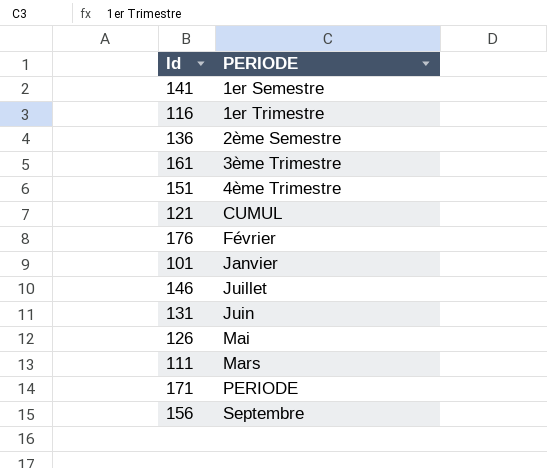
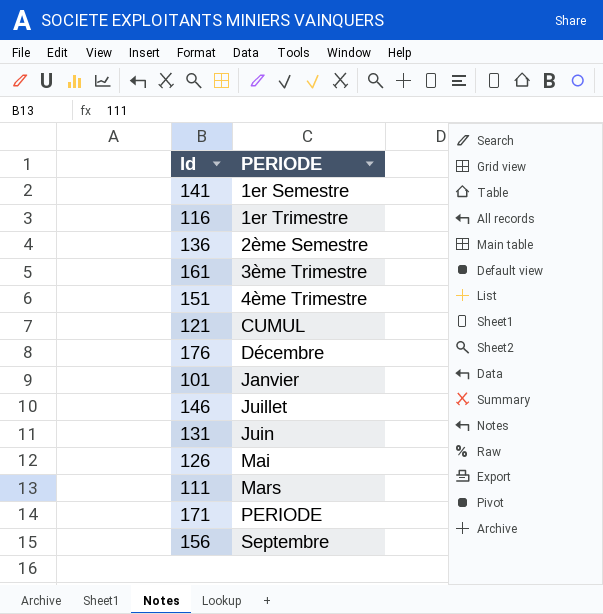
176 | PERIODE: Février -> Décembre

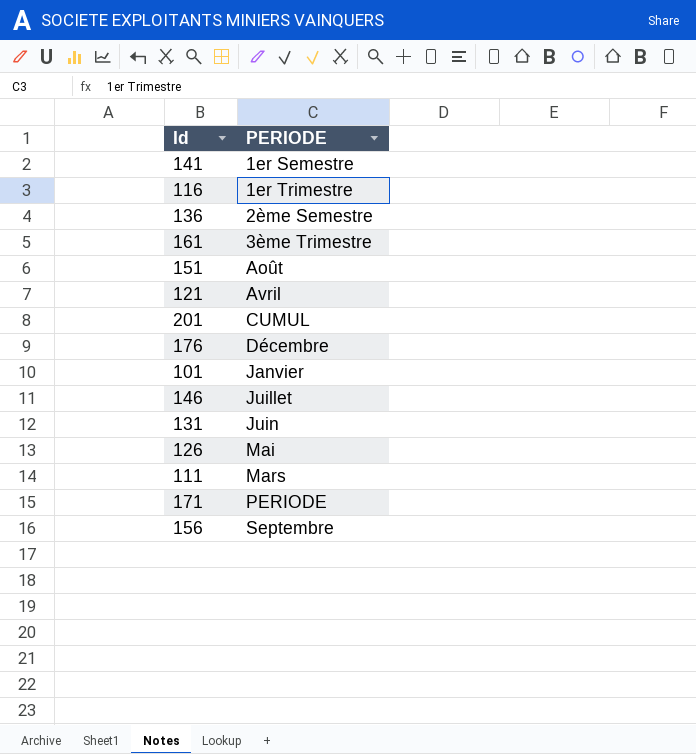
151 | PERIODE: 4ème Trimestre -> Août
121 | PERIODE: CUMUL -> Avril
row 201: none -> CUMUL

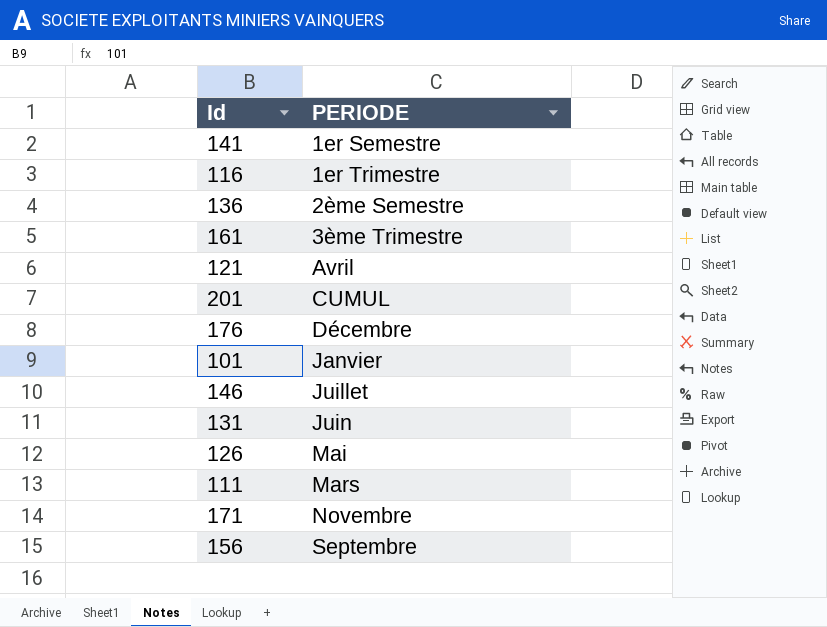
row 151: Août -> none
171 | PERIODE: PERIODE -> Novembre

